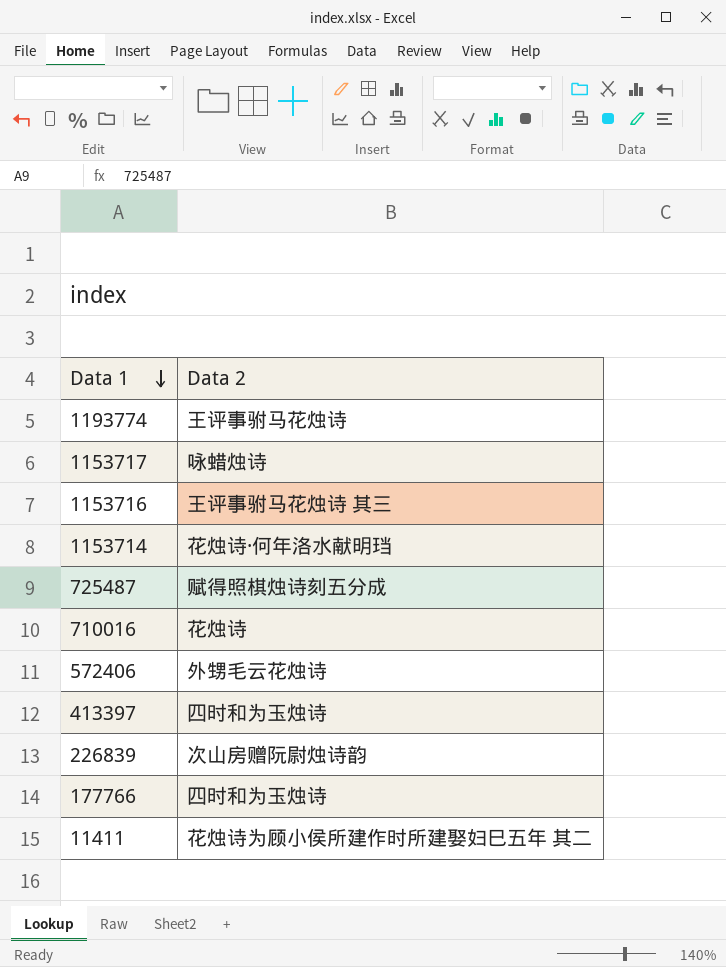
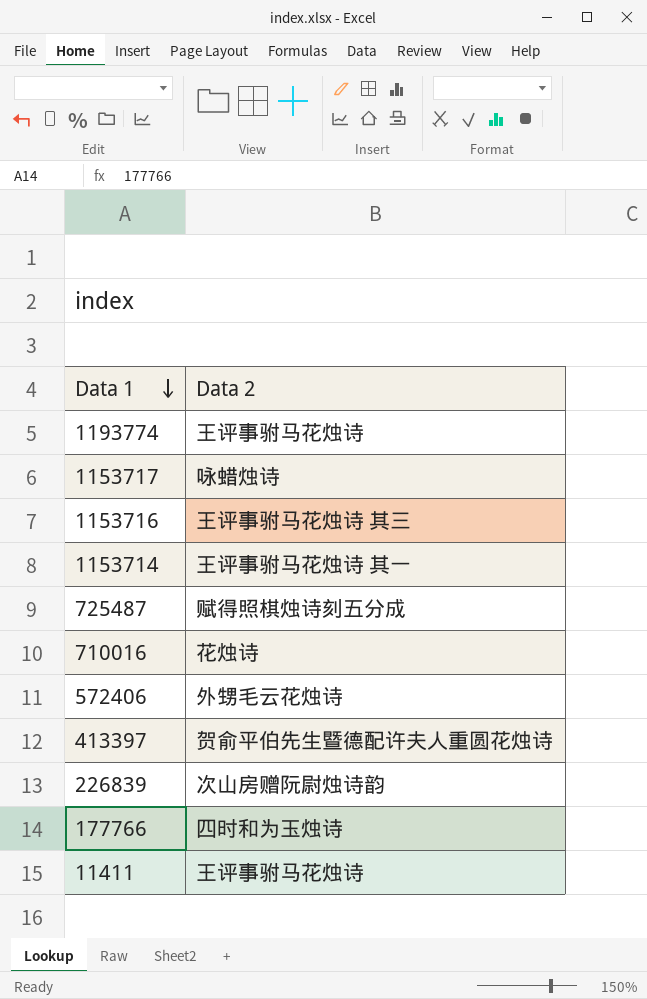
1153714 | Data 2: 花烛诗·何年洛水献明珰 -> 王评事驸马花烛诗 其一
413397 | Data 2: 四时和为玉烛诗 -> 贺俞平伯先生暨德配许夫人重圆花烛诗
11411 | Data 2: 花烛诗为顾小侯所建作时所建娶妇巳五年 其二 -> 王评事驸马花烛诗

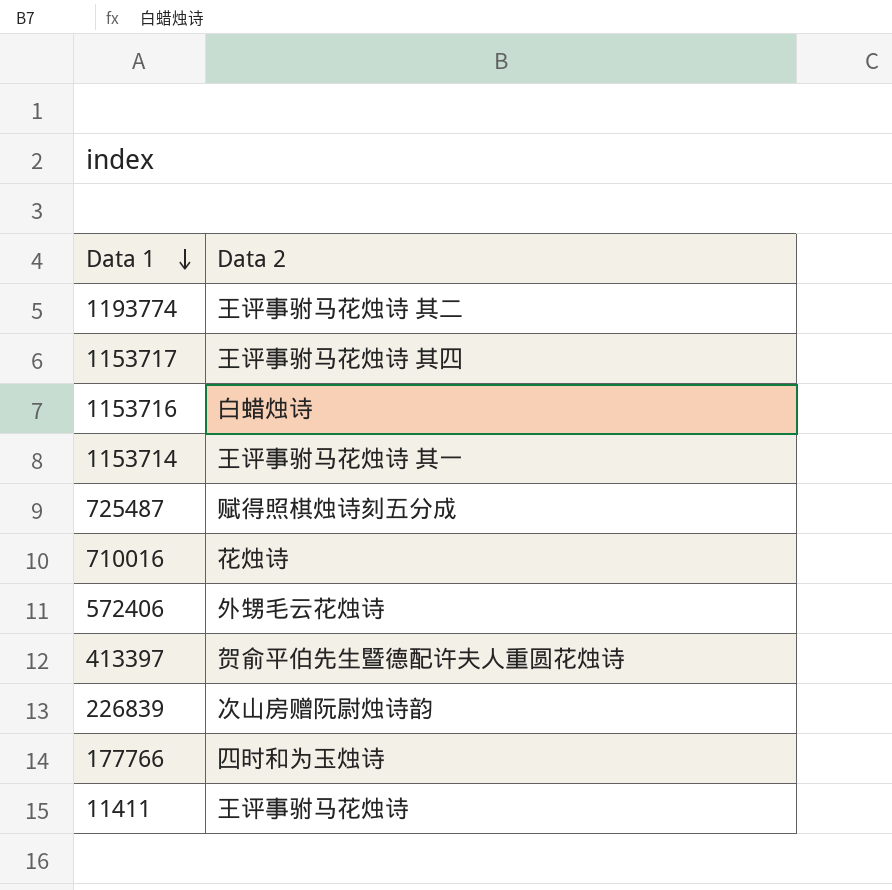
1193774 | Data 2: 王评事驸马花烛诗 -> 王评事驸马花烛诗 其二
1153717 | Data 2: 咏蜡烛诗 -> 王评事驸马花烛诗 其四
1153716 | Data 2: 王评事驸马花烛诗 其三 -> 白蜡烛诗

